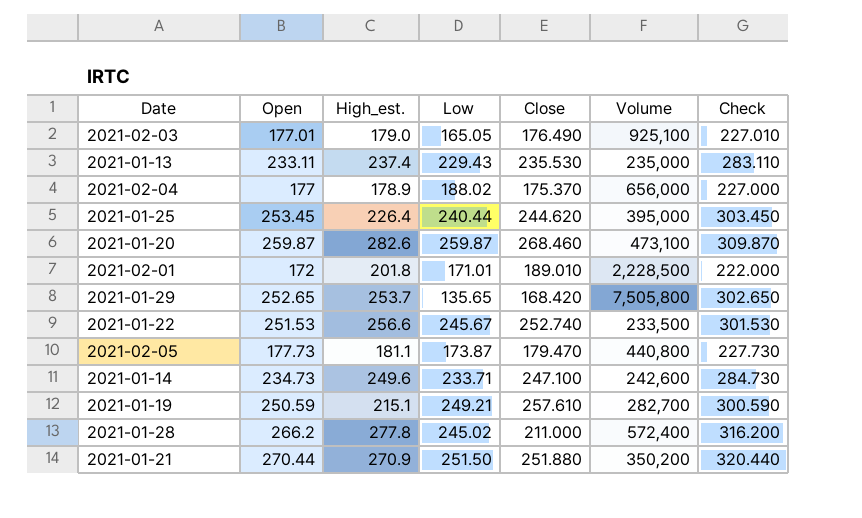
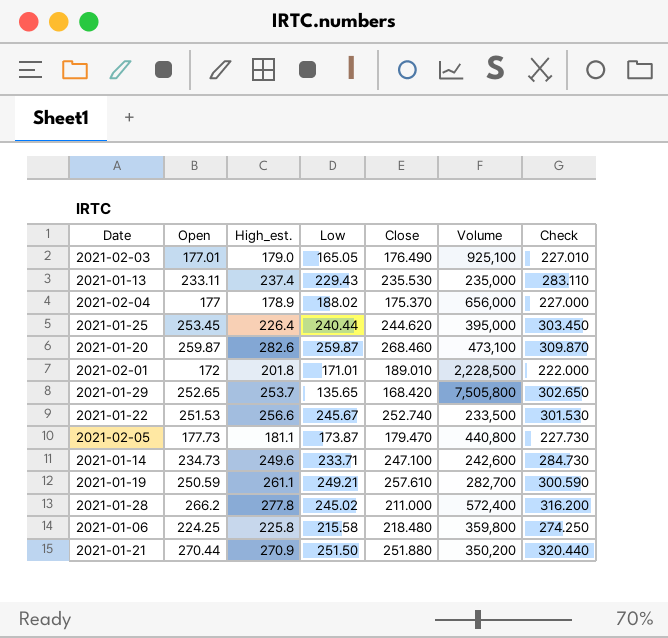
2021-01-19 | High_est.: 215.1 -> 261.1
row 2021-01-06: none -> 224.25 | 225.8 | 215.58 | 218.480 | 359,800 | 274.250

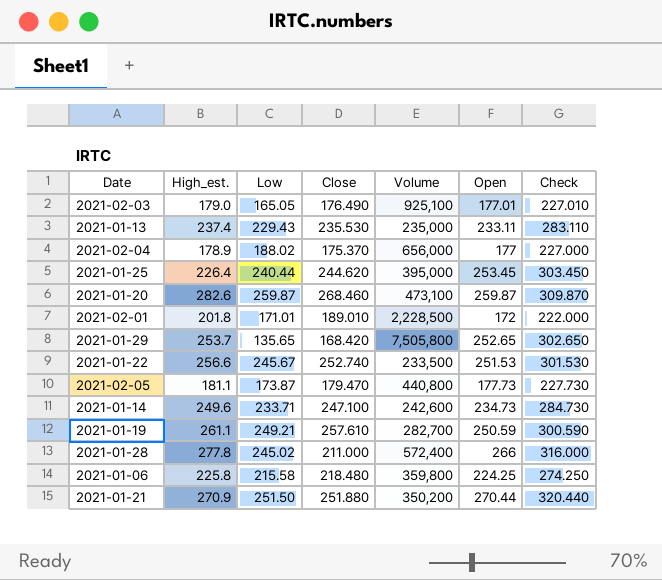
column Open | position: 2 -> 6
2021-01-28 | Open: 266.2 -> 266
2021-01-28 | Check: 316.200 -> 316.000

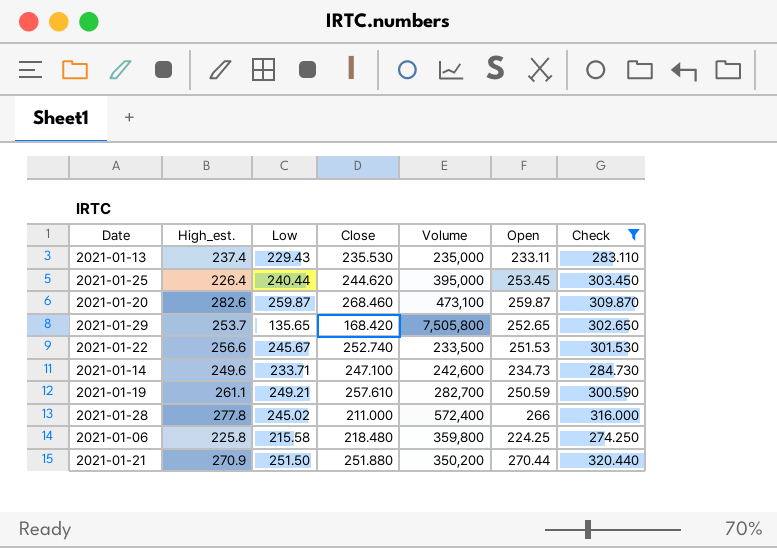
filter: none -> Check >= 274.250

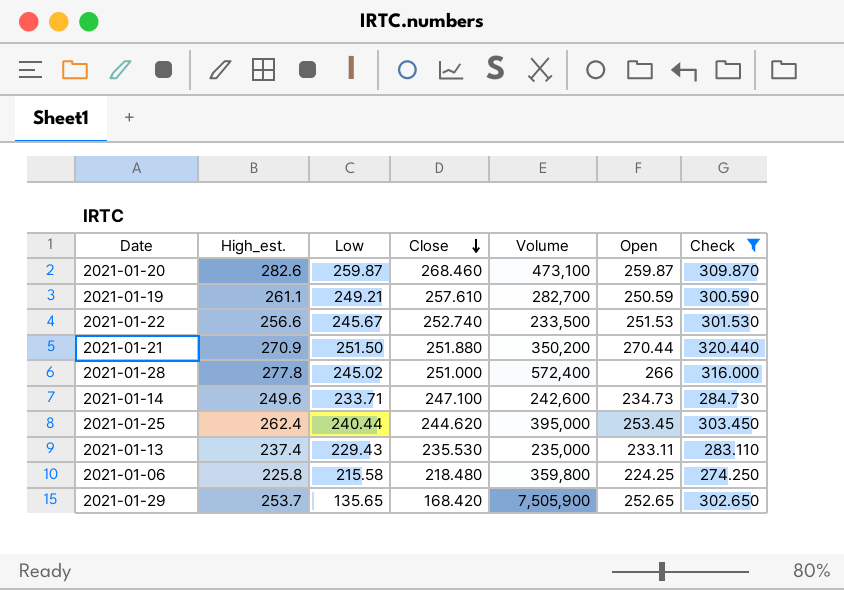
row order: none -> Close descending
2021-01-28 | Close: 211.000 -> 251.000
2021-01-25 | High_est.: 226.4 -> 262.4
2021-01-29 | Volume: 7,505,800 -> 7,505,900

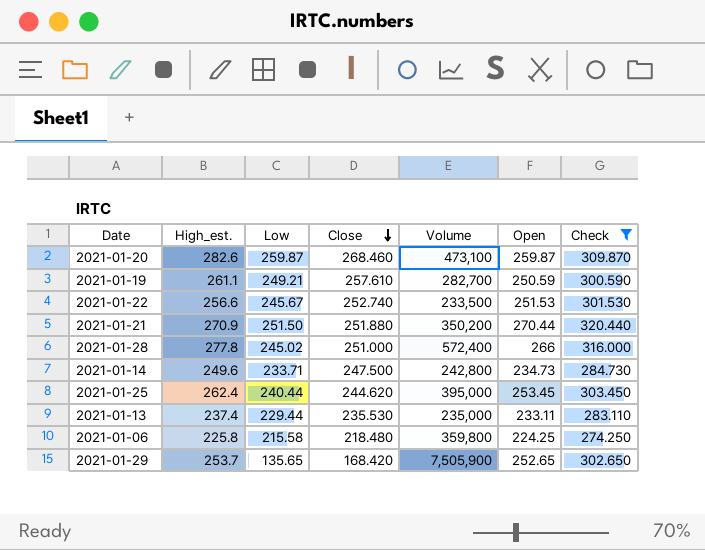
2021-01-14 | Close: 247.100 -> 247.500
2021-01-14 | Volume: 242,600 -> 242,800
2021-01-13 | Low: 229.43 -> 229.44

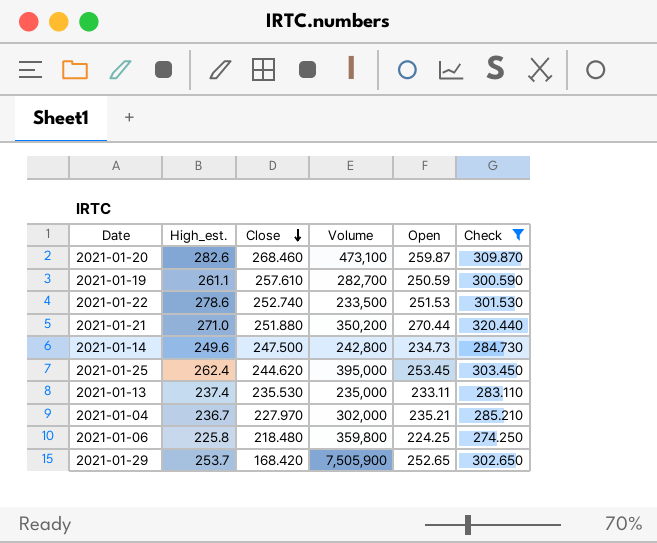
column Low | position: 3 -> none
row 2021-01-28: 277.8 | 245.02 | 251.000 | 572,400 | 266 | 316.000 -> none
2021-01-22 | High_est.: 256.6 -> 278.6
2021-01-21 | High_est.: 270.9 -> 271.0
row 2021-01-04: none -> 236.7 | 227.970 | 302,000 | 235.21 | 285.210

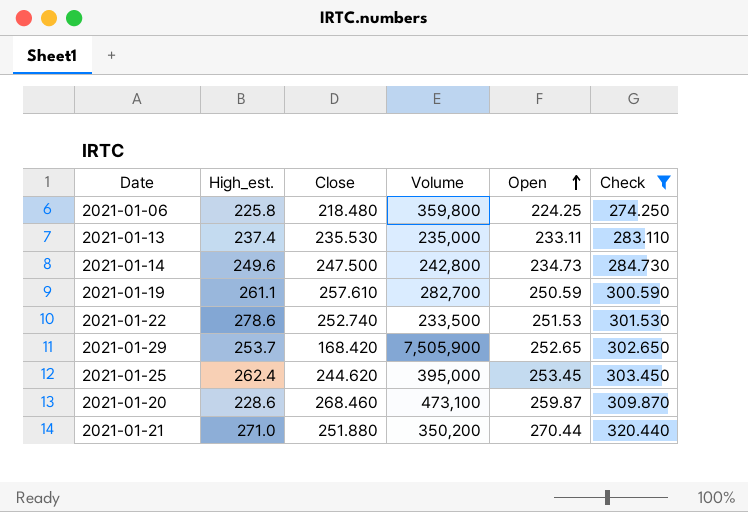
row order: Close descending -> Open ascending
row 2021-01-04: 236.7 | 227.970 | 302,000 | 235.21 | 285.210 -> none
2021-01-20 | High_est.: 282.6 -> 228.6

